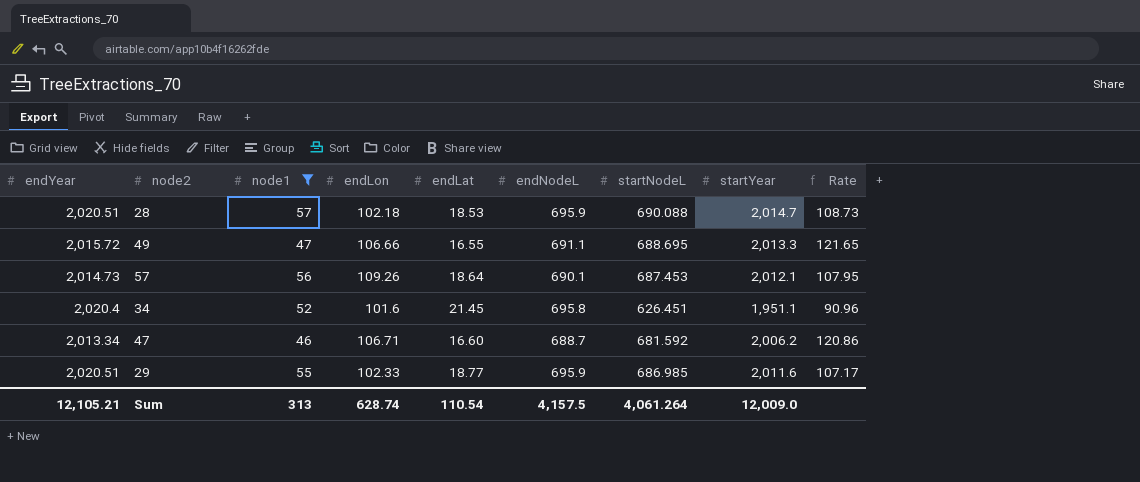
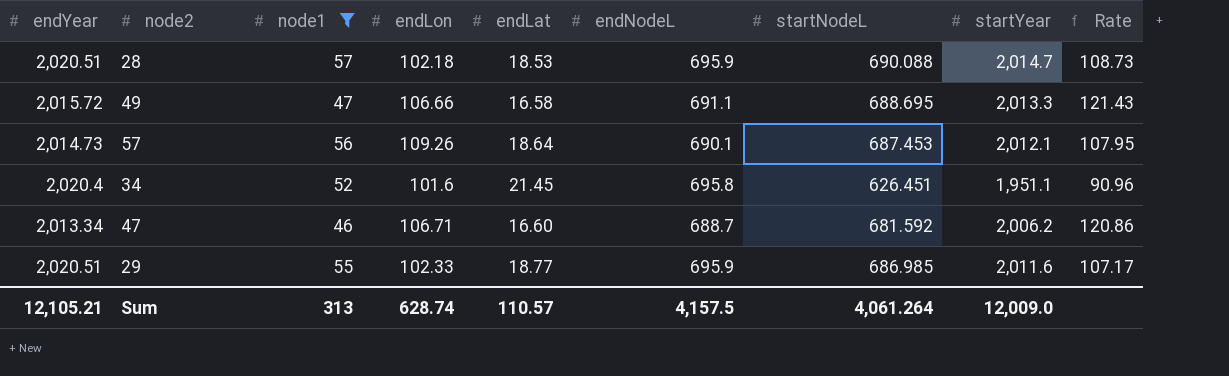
49 | endLat: 16.55 -> 16.58
49 | Rate: 121.65 -> 121.43
Sum | endLat: 110.54 -> 110.57

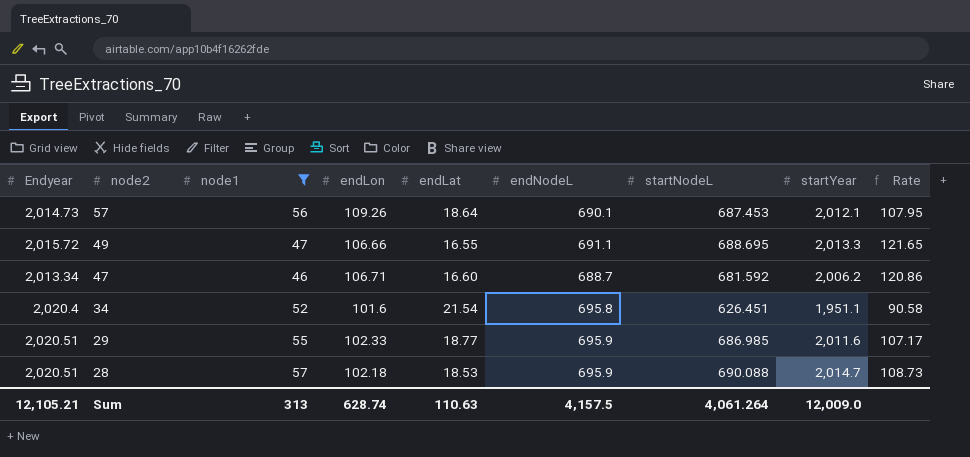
row order: none -> node2 descending
column name: endYear -> Endyear
49 | endLat: 16.58 -> 16.55
49 | Rate: 121.43 -> 121.65
34 | endLat: 21.45 -> 21.54
34 | Rate: 90.96 -> 90.58
Sum | endLat: 110.57 -> 110.63

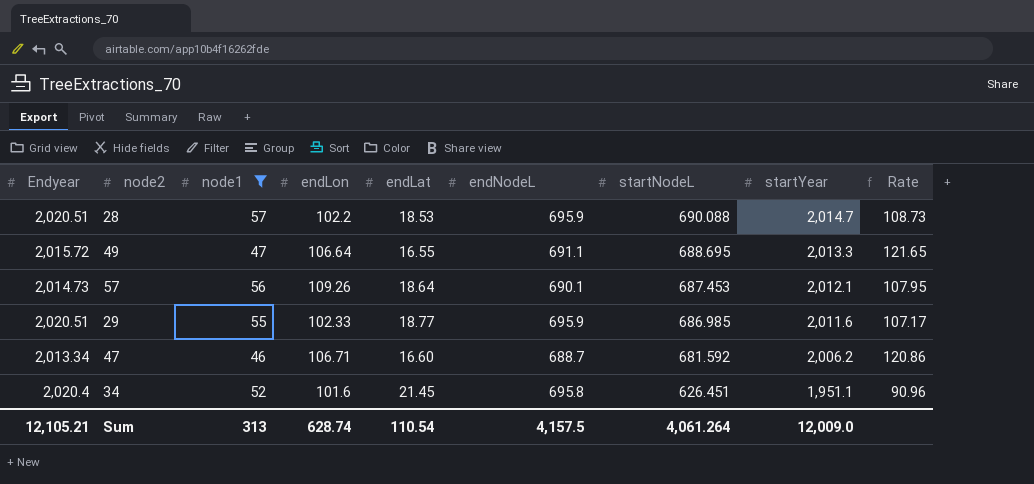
row order: node2 descending -> startNodeL descending
28 | endLon: 102.18 -> 102.2
49 | endLon: 106.66 -> 106.64
34 | endLat: 21.54 -> 21.45
34 | Rate: 90.58 -> 90.96
Sum | endLat: 110.63 -> 110.54

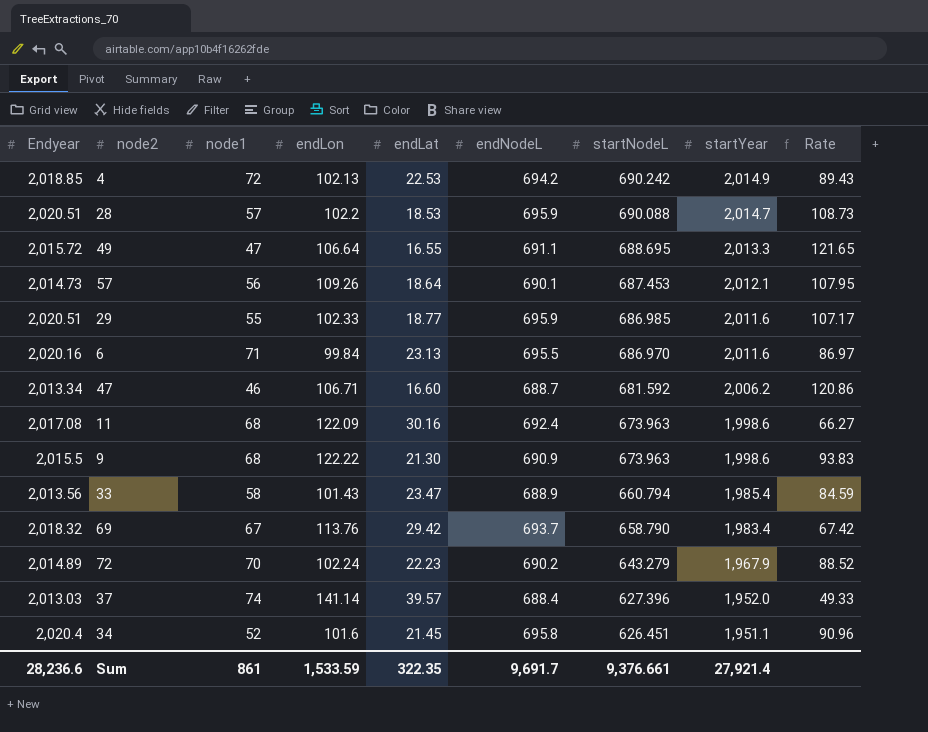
filter: node1 <= 57 -> none
Sum | Endyear: 12,105.21 -> 28,236.6
Sum | node1: 313 -> 861
Sum | endLon: 628.74 -> 1,533.59
Sum | endLat: 110.54 -> 322.35
Sum | endNodeL: 4,157.5 -> 9,691.7
Sum | startNodeL: 4,061.264 -> 9,376.661
Sum | startYear: 12,009.0 -> 27,921.4

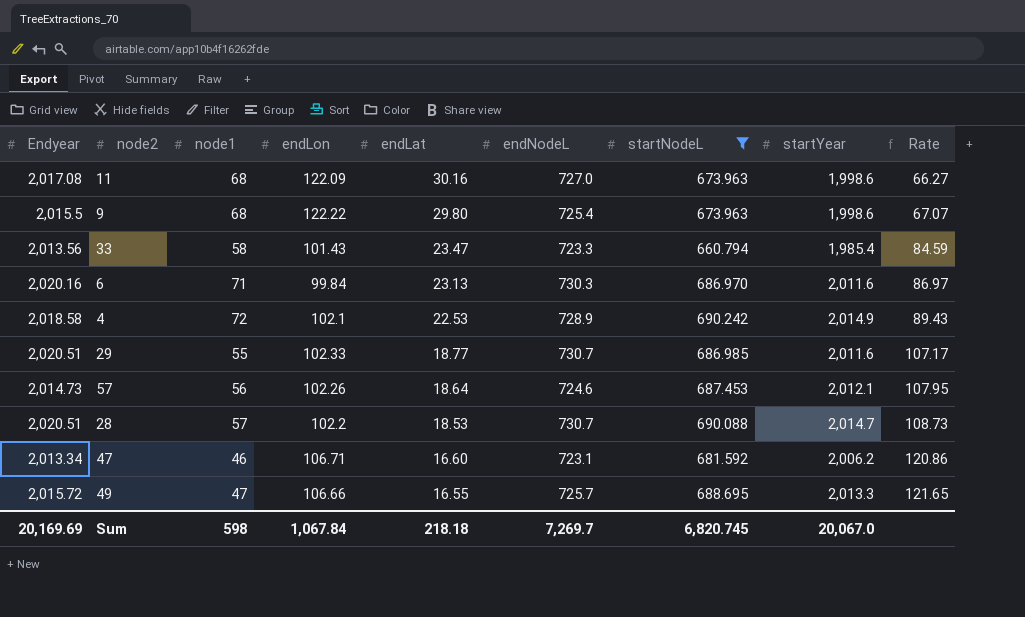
filter: none -> startNodeL >= 660.794
row order: startNodeL descending -> endLat descending
11 | endNodeL: 692.4 -> 727.0
9 | endLat: 21.30 -> 29.80
9 | endNodeL: 690.9 -> 725.4
9 | Rate: 93.83 -> 67.07
33 | endNodeL: 688.9 -> 723.3
6 | endNodeL: 695.5 -> 730.3
4 | Endyear: 2,018.85 -> 2,018.58
4 | endLon: 102.13 -> 102.1
4 | endNodeL: 694.2 -> 728.9
29 | endNodeL: 695.9 -> 730.7
57 | endLon: 109.26 -> 102.26
57 | endNodeL: 690.1 -> 724.6
28 | endNodeL: 695.9 -> 730.7
47 | endNodeL: 688.7 -> 723.1
49 | endLon: 106.64 -> 106.66
49 | endNodeL: 691.1 -> 725.7
Sum | Endyear: 28,236.6 -> 20,169.69
Sum | node1: 861 -> 598
Sum | endLon: 1,533.59 -> 1,067.84
Sum | endLat: 322.35 -> 218.18
Sum | endNodeL: 9,691.7 -> 7,269.7
Sum | startNodeL: 9,376.661 -> 6,820.745
Sum | startYear: 27,921.4 -> 20,067.0

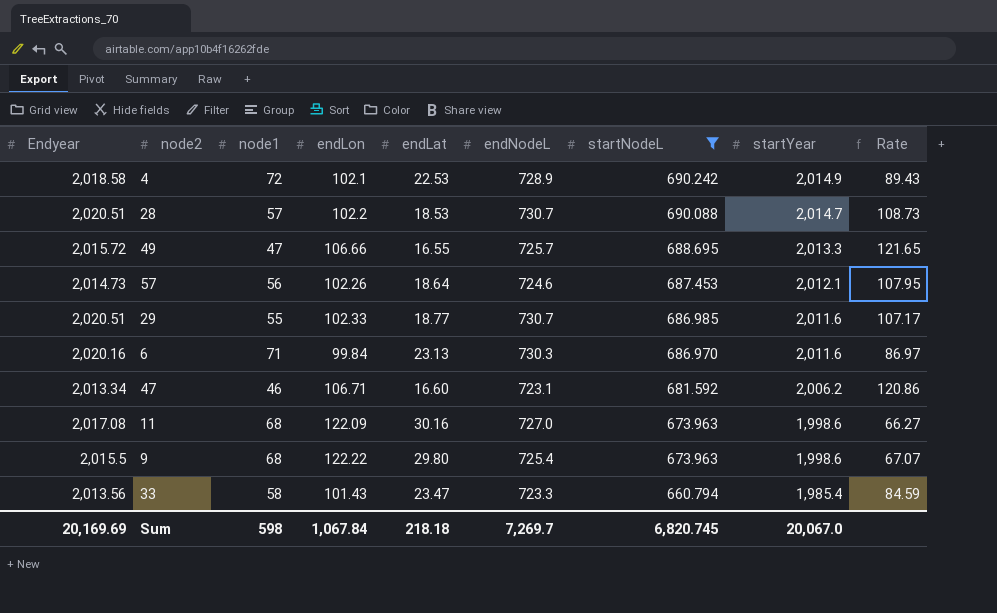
row order: endLat descending -> startNodeL descending

